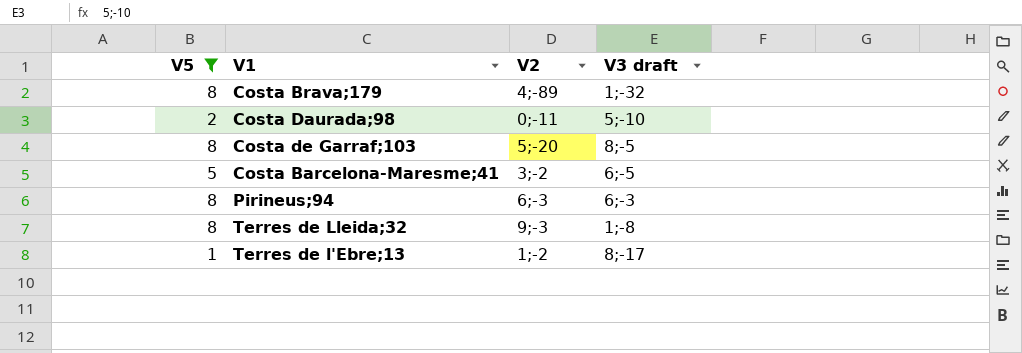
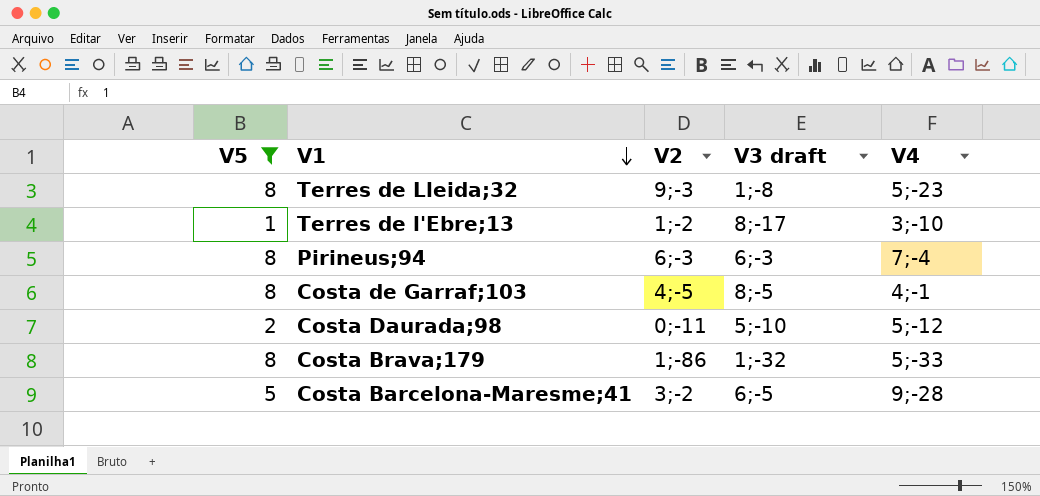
row order: none -> V1 descending
column V4 | position: none -> 5
Costa de Garraf;103 | V2: 5;-20 -> 4;-5
Costa Brava;179 | V2: 4;-89 -> 1;-86

